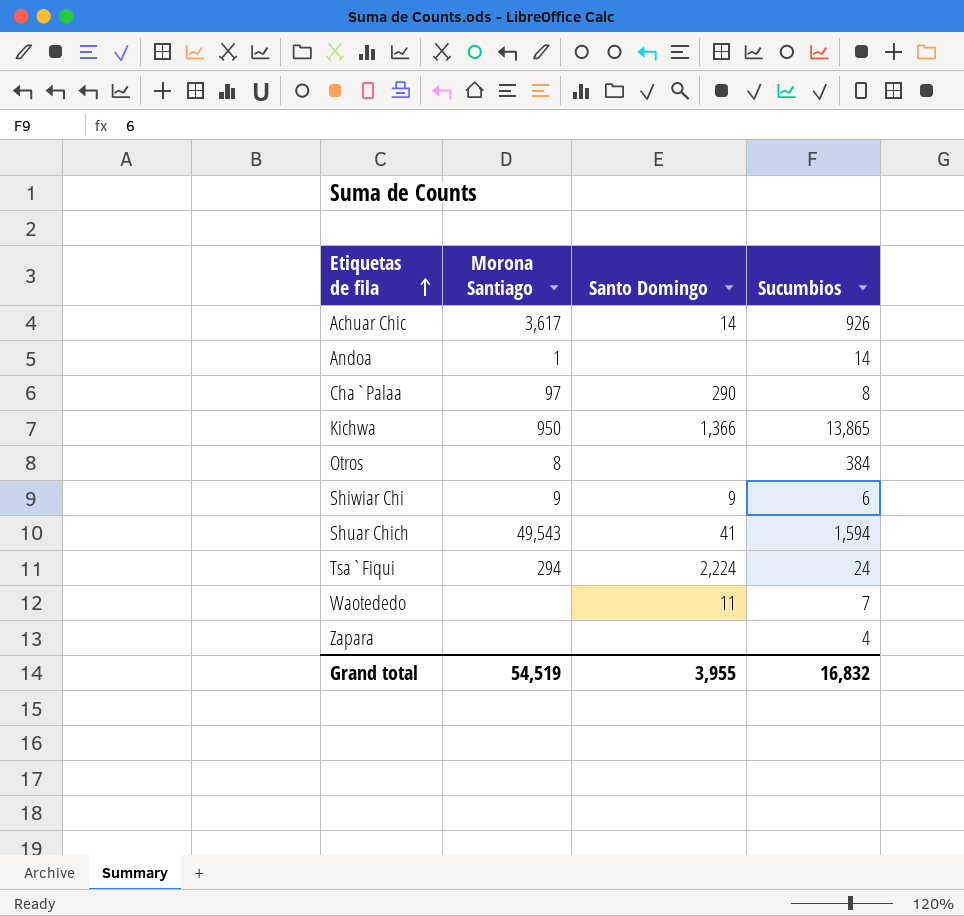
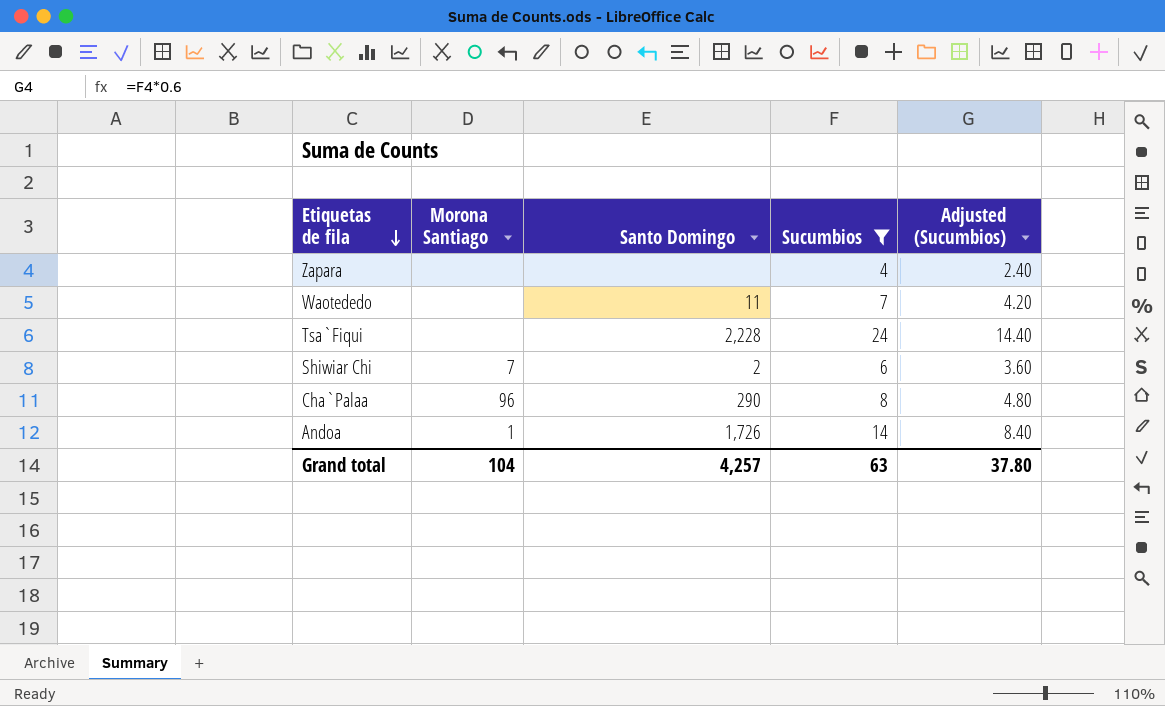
filter: none -> Sucumbios <= 24
row order: Etiquetas de fila ascending -> Etiquetas de fila descending
column Adjusted (Sucumbios) | formula: none -> [Sucumbios] * 0.6
Tsa`Fiqui | Morona Santiago: 294 -> none
Tsa`Fiqui | Santo Domingo: 2,224 -> 2,228
Shiwiar Chi | Morona Santiago: 9 -> 7
Shiwiar Chi | Santo Domingo: 9 -> 2
Cha`Palaa | Morona Santiago: 97 -> 96
Andoa | Santo Domingo: none -> 1,726
Grand total | Morona Santiago: 54,519 -> 104
Grand total | Santo Domingo: 3,955 -> 4,257
Grand total | Sucumbios: 16,832 -> 63

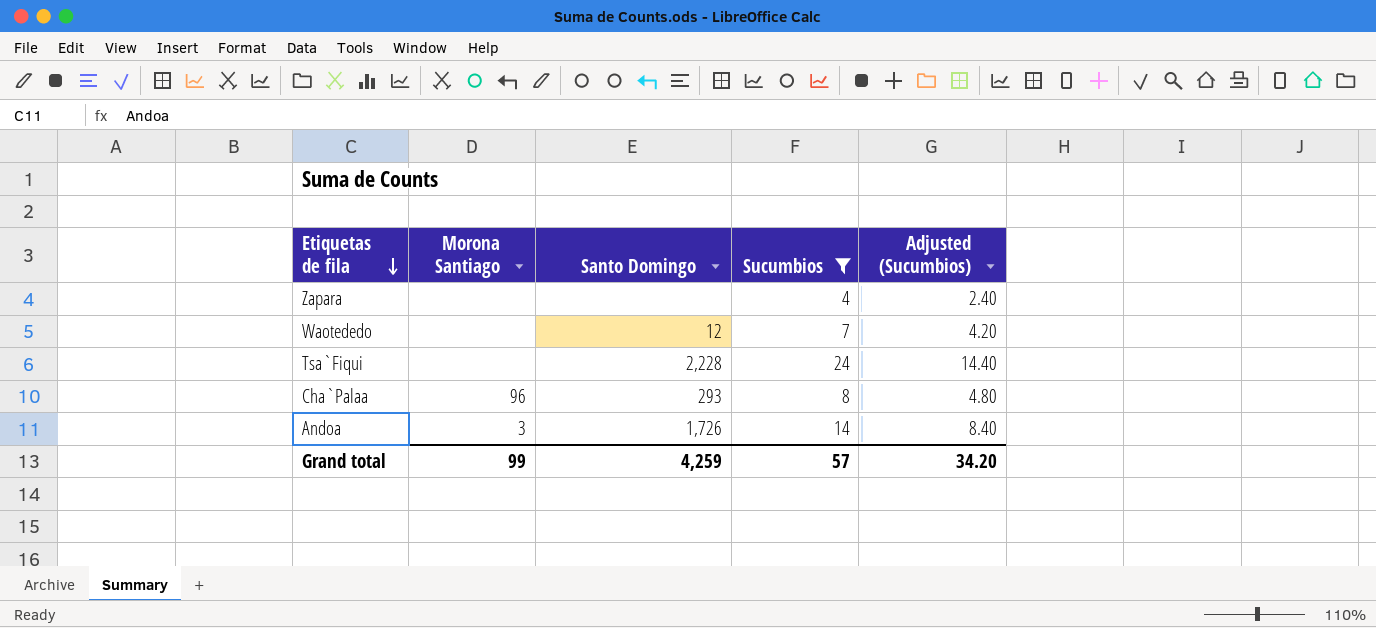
row Shiwiar Chi: 7 | 2 | 6 | 3.60 -> none
Waotededo | Santo Domingo: 11 -> 12
Cha`Palaa | Santo Domingo: 290 -> 293
Andoa | Morona Santiago: 1 -> 3
Grand total | Morona Santiago: 104 -> 99
Grand total | Santo Domingo: 4,257 -> 4,259
Grand total | Sucumbios: 63 -> 57
Grand total | Adjusted (Sucumbios): 37.80 -> 34.20

